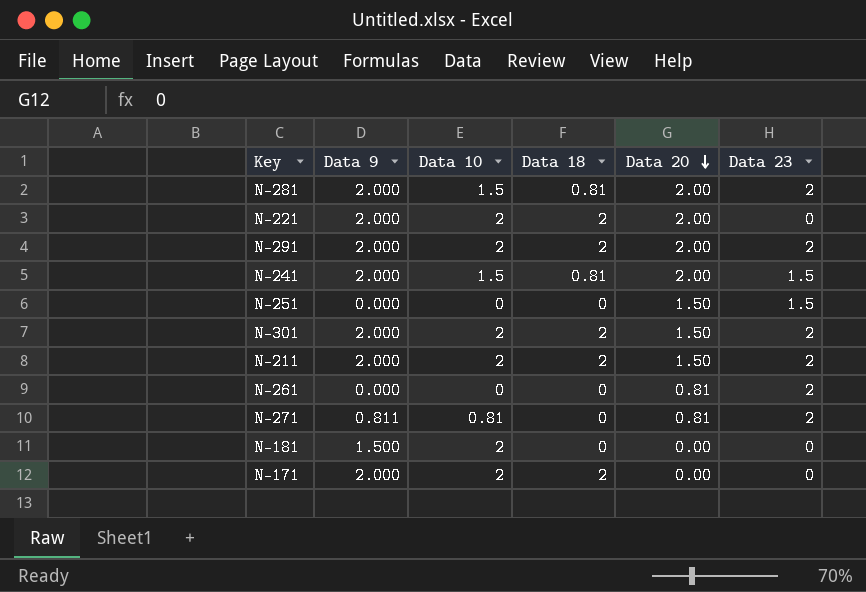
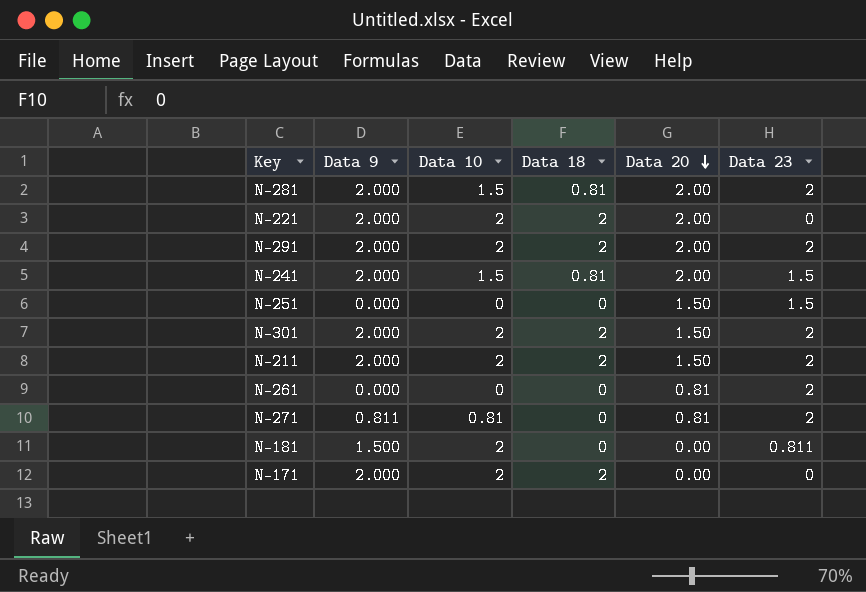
N-181 | Data 23: 0 -> 0.811

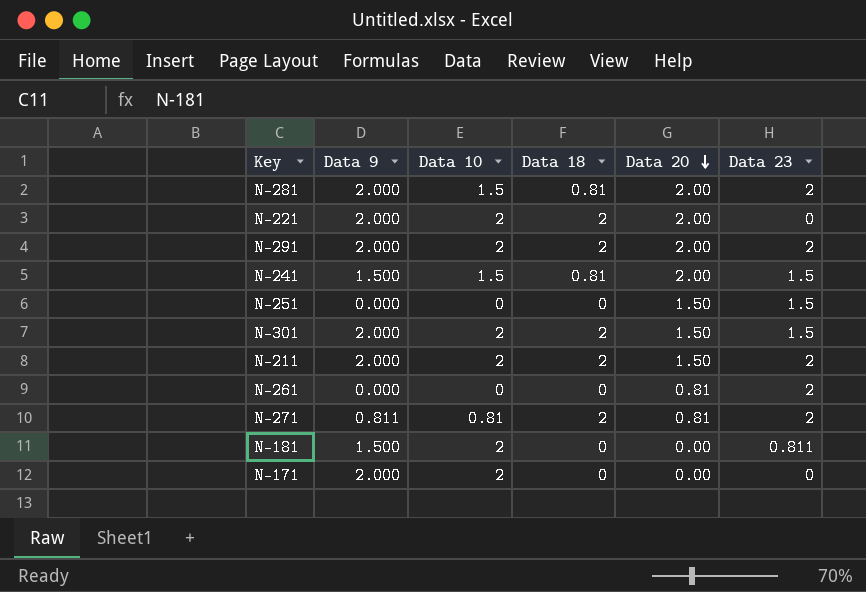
N-241 | Data 9: 2.000 -> 1.500
N-301 | Data 23: 2 -> 1.5
N-271 | Data 18: 0 -> 2
N-171 | Data 18: 2 -> 0

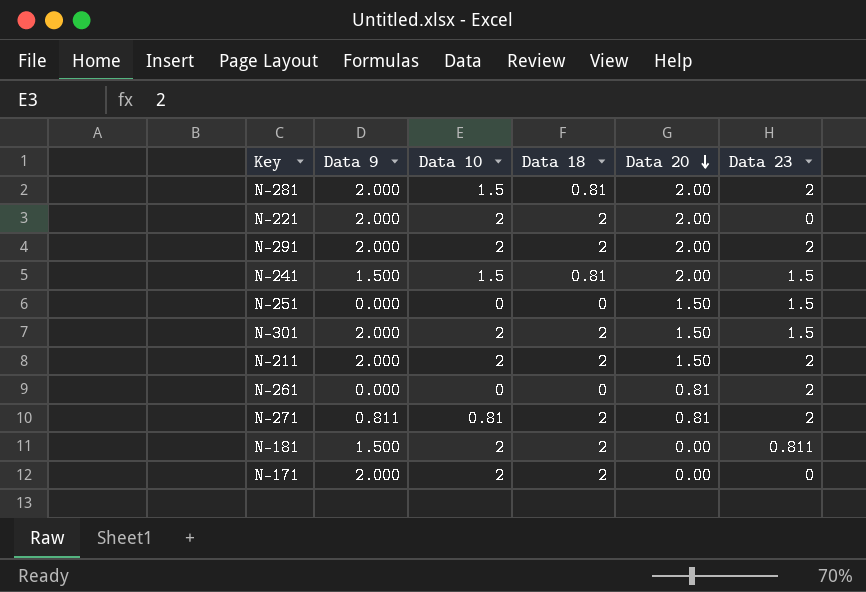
N-181 | Data 18: 0 -> 2
N-171 | Data 18: 0 -> 2

